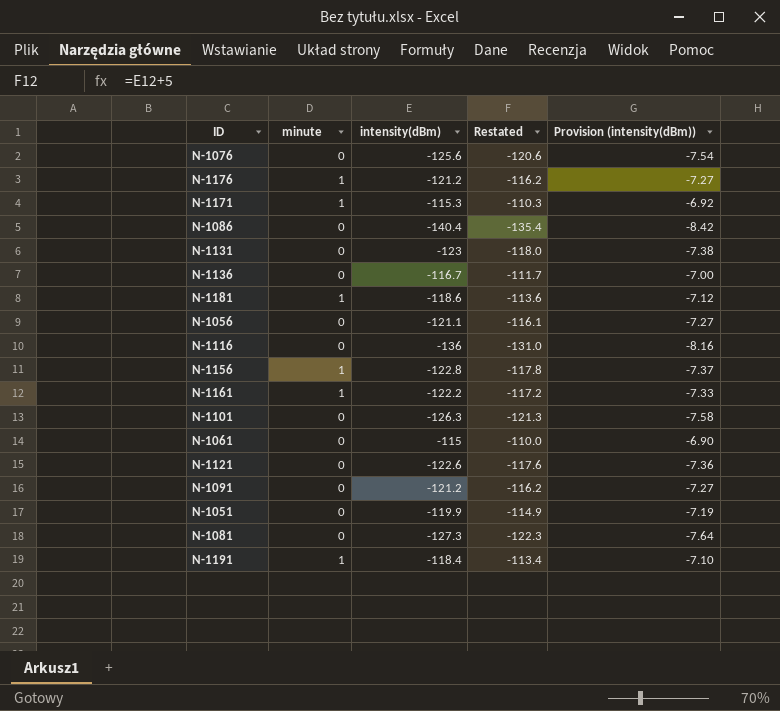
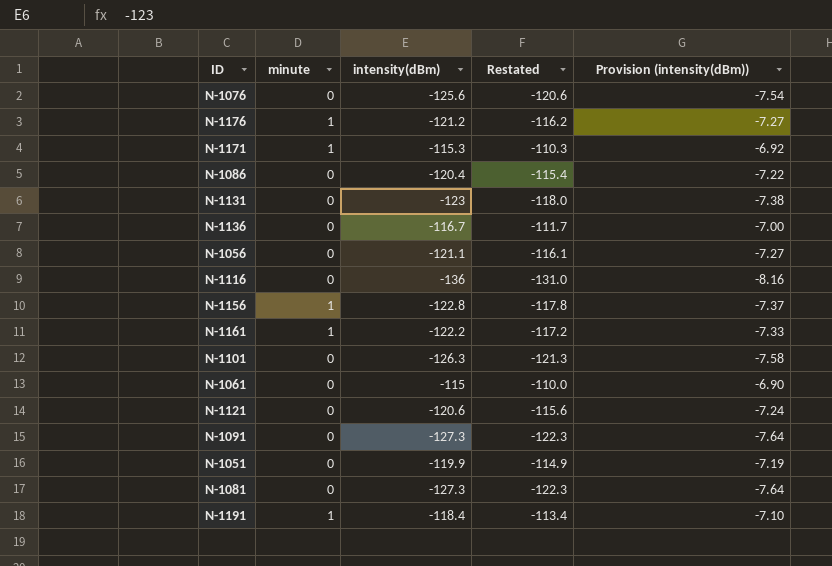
row N-1181: 1 | -118.6 | -113.6 | -7.12 -> none
N-1086 | intensity(dBm): -140.4 -> -120.4
N-1086 | Restated: -135.4 -> -115.4
N-1086 | Provision (intensity(dBm)): -8.42 -> -7.22
N-1121 | intensity(dBm): -122.6 -> -120.6
N-1121 | Restated: -117.6 -> -115.6
N-1121 | Provision (intensity(dBm)): -7.36 -> -7.24
N-1091 | intensity(dBm): -121.2 -> -127.3
N-1091 | Restated: -116.2 -> -122.3
N-1091 | Provision (intensity(dBm)): -7.27 -> -7.64

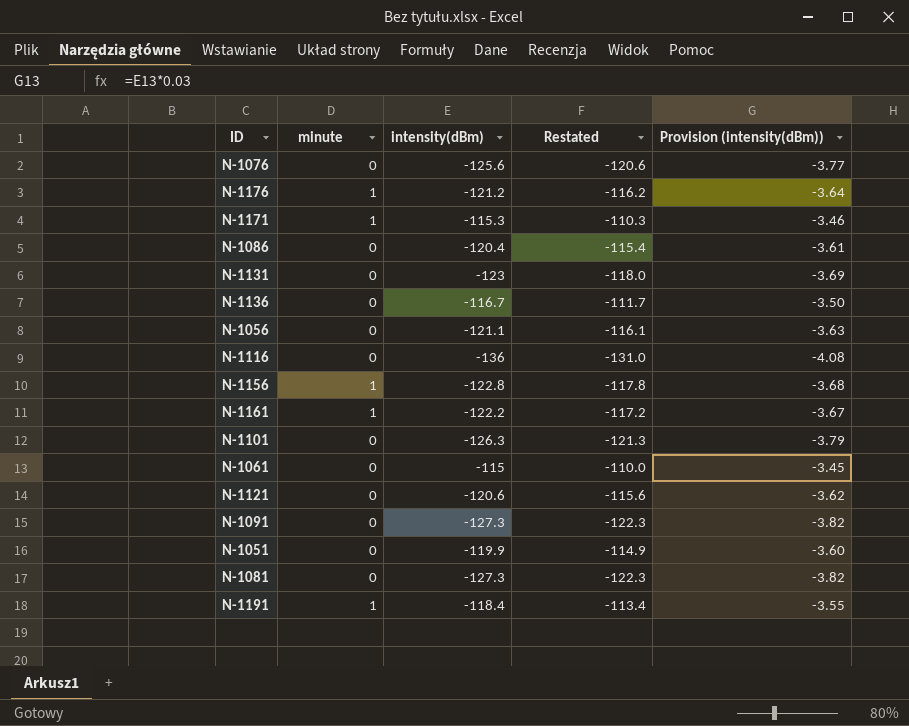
column Provision (intensity(dBm)) | formula: [intensity(dBm)] * 0.06 -> [intensity(dBm)] * 0.03

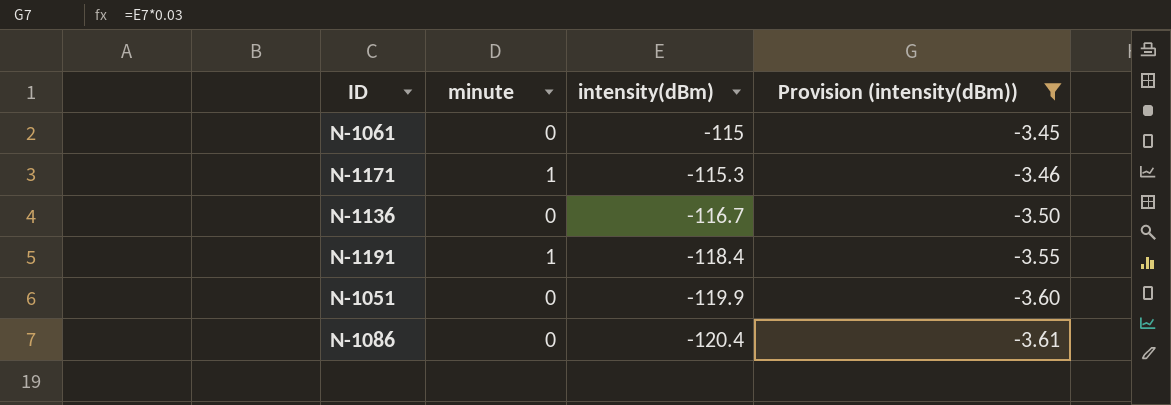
filter: none -> Provision (intensity(dBm)) >= -3.61
row order: none -> intensity(dBm) descending
column Restated | formula: [intensity(dBm)] + 5 -> none

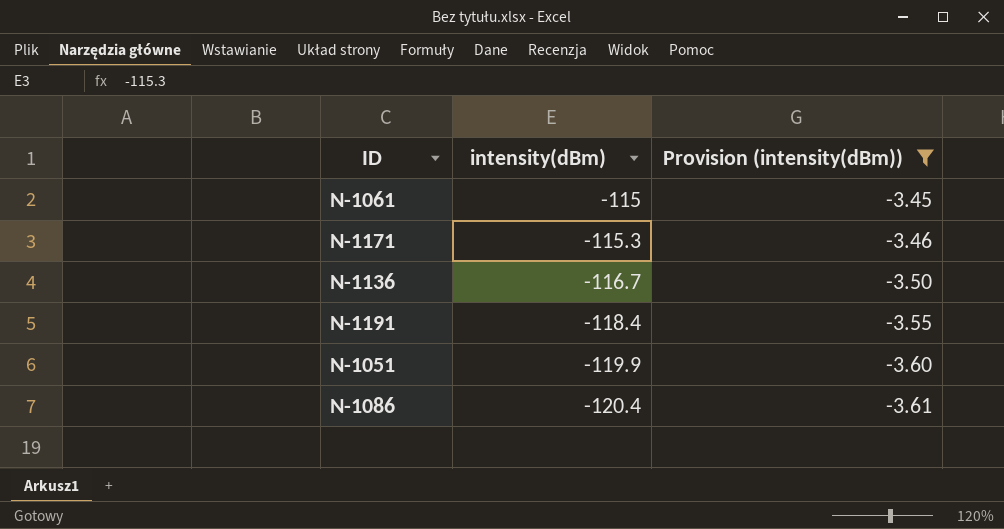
column minute | position: 2 -> none

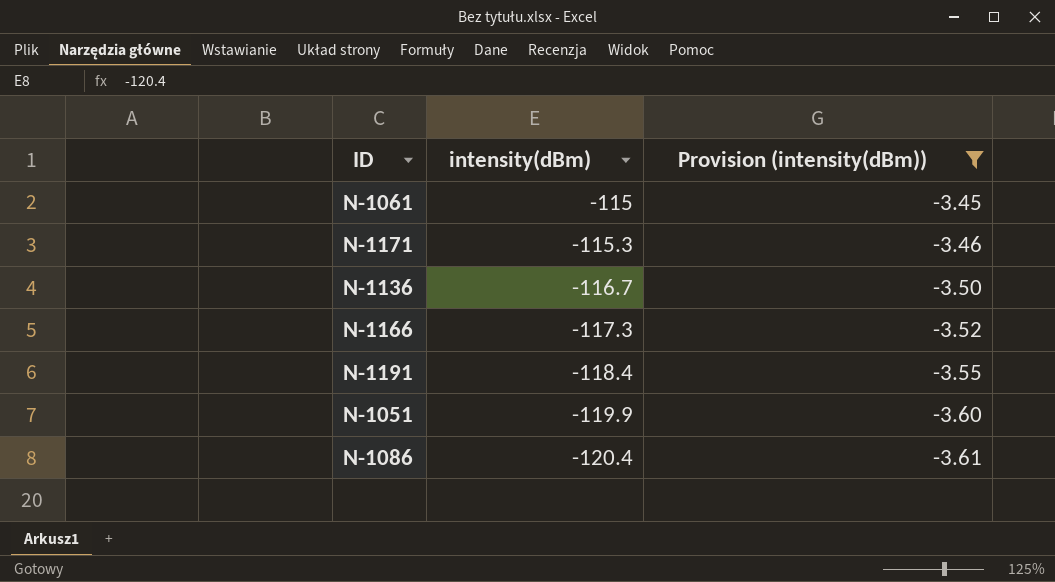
row N-1166: none -> -117.3 | -3.52

